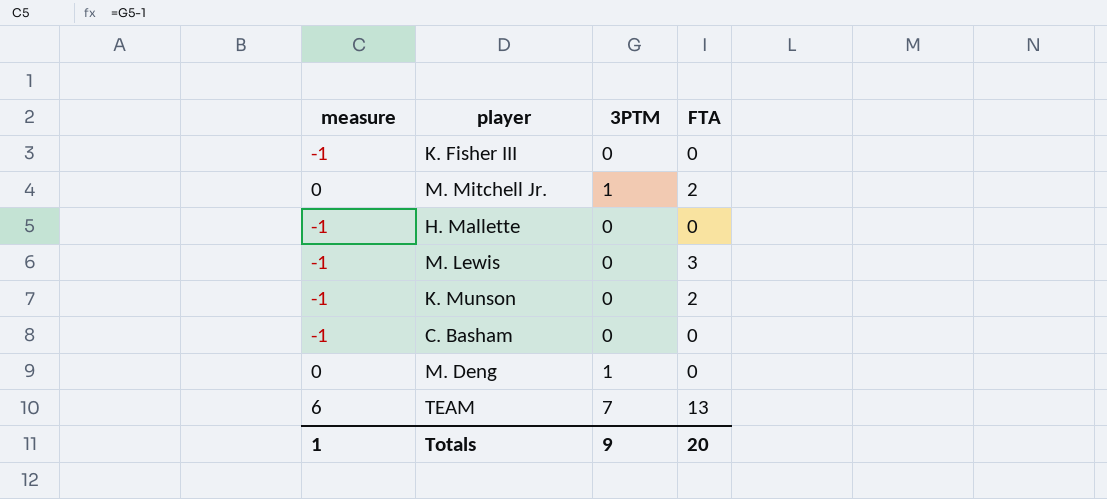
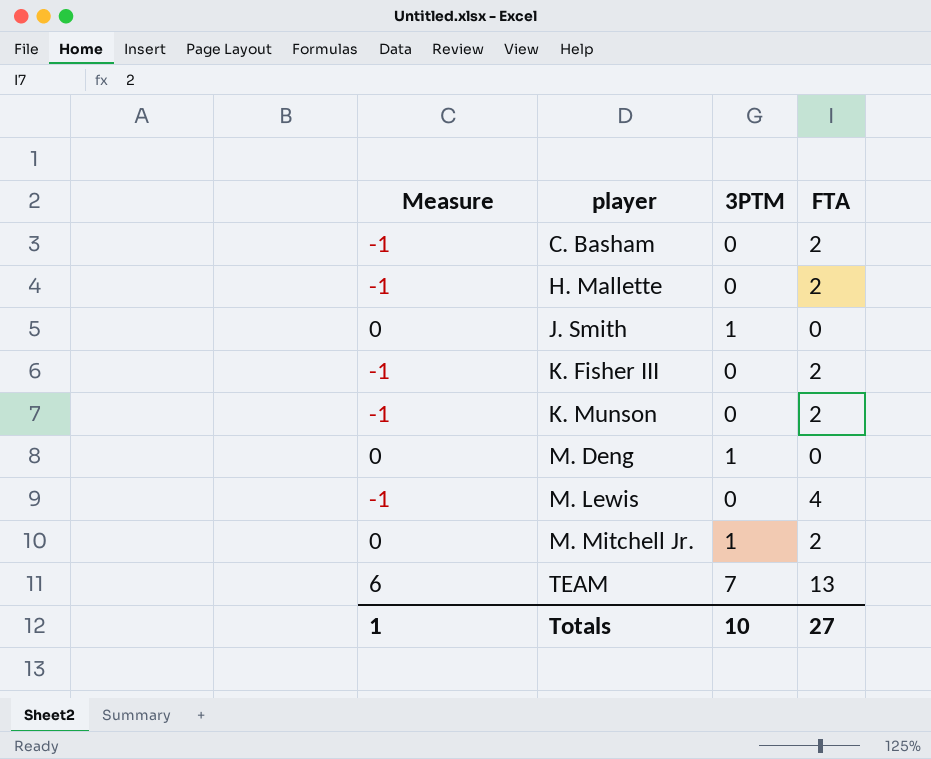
row order: none -> player ascending
column name: measure -> Measure
C. Basham | FTA: 0 -> 2
H. Mallette | FTA: 0 -> 2
row J. Smith: none -> 0 | 1 | 0
K. Fisher III | FTA: 0 -> 2
M. Lewis | FTA: 3 -> 4
Totals | 3PTM: 9 -> 10
Totals | FTA: 20 -> 27

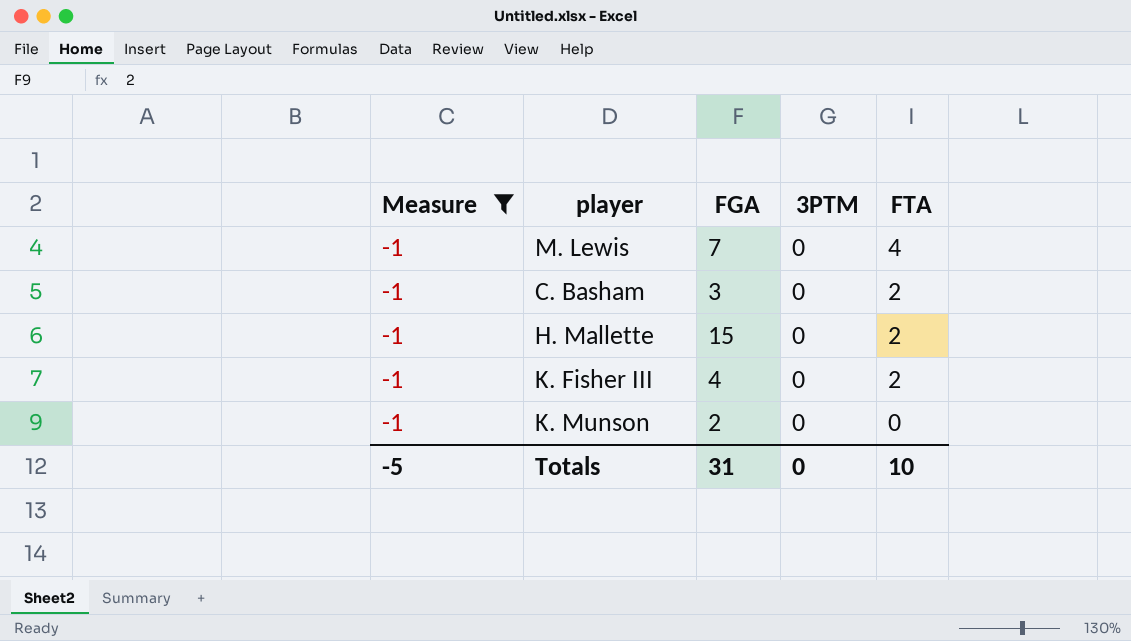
filter: none -> Measure = -1
row order: player ascending -> FTA descending
column FGA | position: none -> 3
K. Munson | FTA: 2 -> 0
Totals | Measure: 1 -> -5
Totals | 3PTM: 10 -> 0
Totals | FTA: 27 -> 10

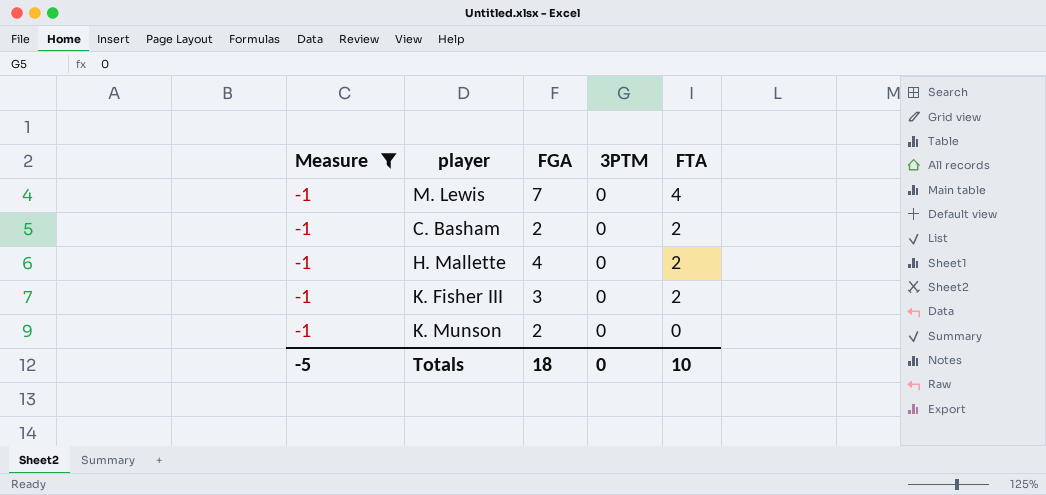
C. Basham | FGA: 3 -> 2
H. Mallette | FGA: 15 -> 4
K. Fisher III | FGA: 4 -> 3
Totals | FGA: 31 -> 18

